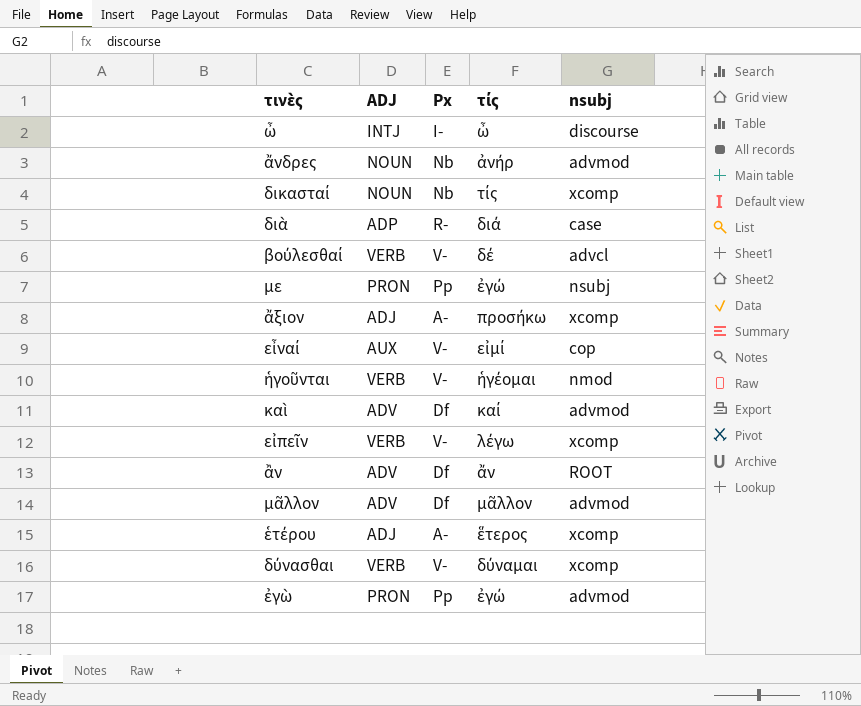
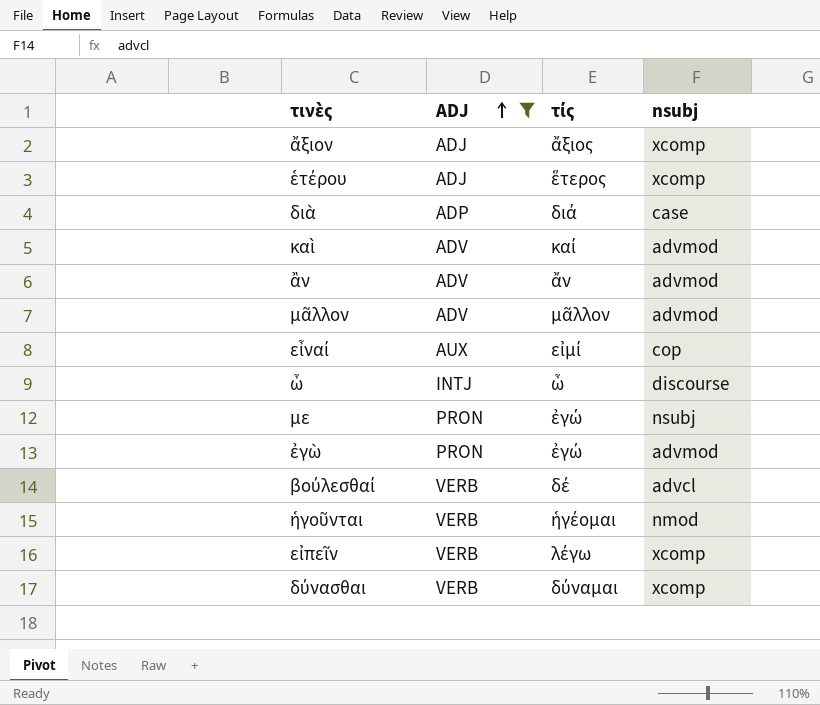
filter: none -> ADJ != NOUN
row order: none -> ADJ ascending
column Px | position: 3 -> none
ἄξιον | τίς: προσήκω -> ἄξιος
ἂν | nsubj: ROOT -> advmod

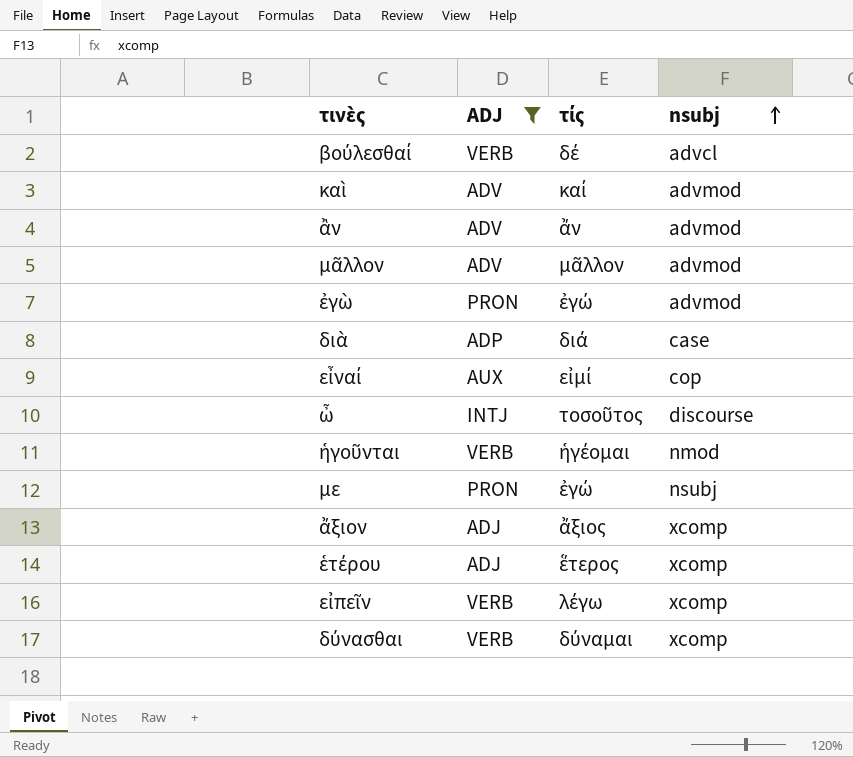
row order: ADJ ascending -> nsubj ascending
ὦ | τίς: ὦ -> τοσοῦτος

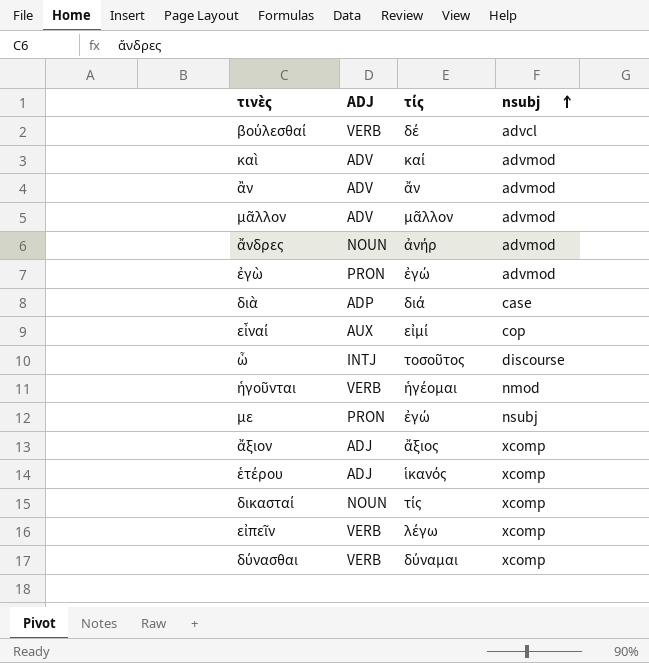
filter: ADJ != NOUN -> none
ἑτέρου | τίς: ἕτερος -> ἱκανός

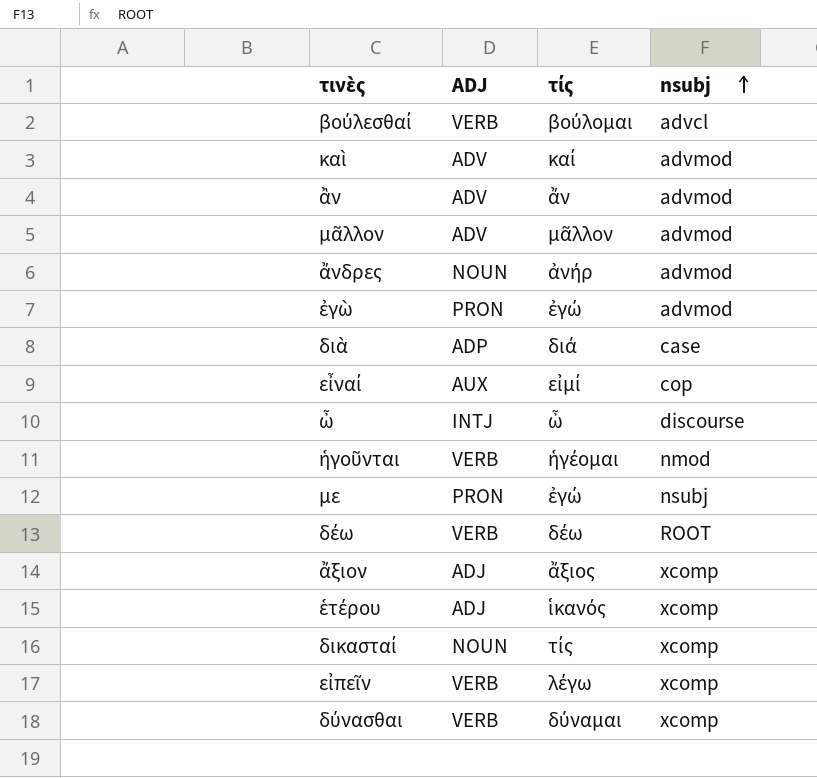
βούλεσθαί | τίς: δέ -> βούλομαι
ὦ | τίς: τοσοῦτος -> ὦ
row δέω: none -> VERB | δέω | ROOT

